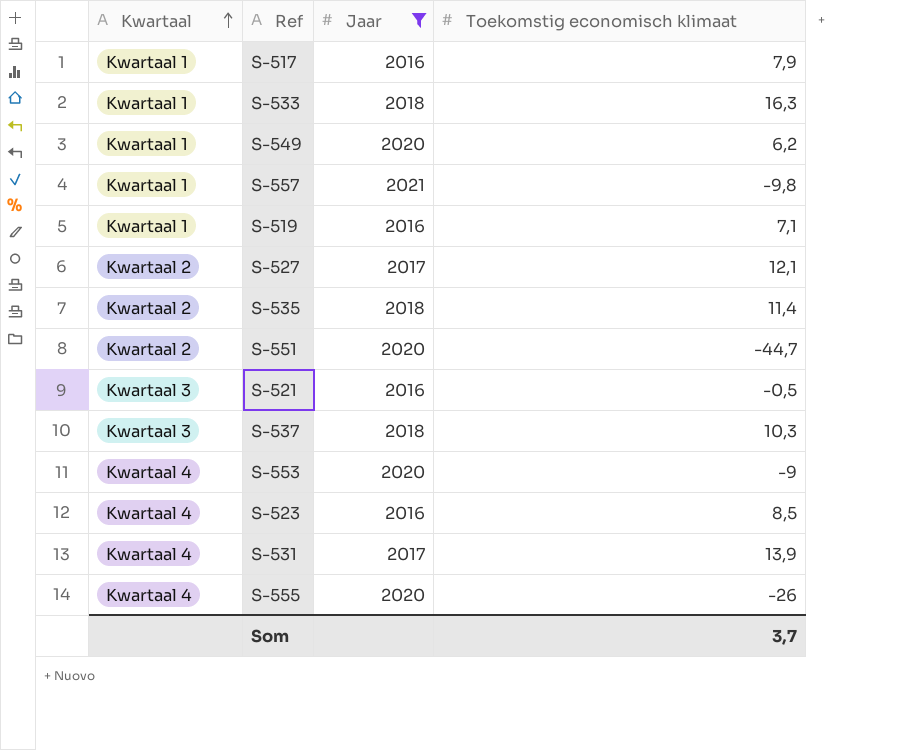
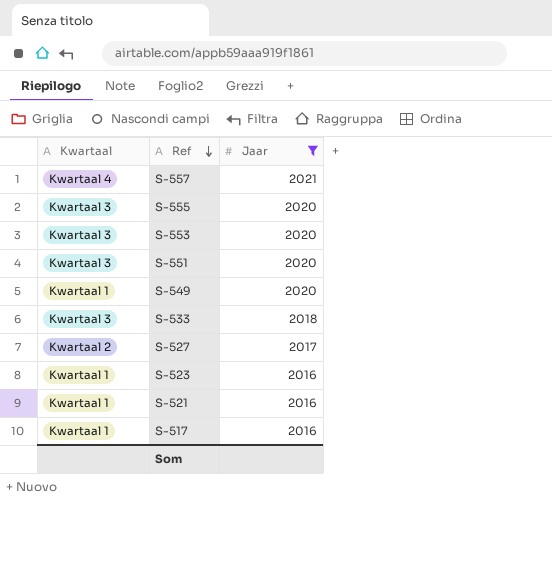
row order: Kwartaal ascending -> Ref descending
column Toekomstig economisch klimaat | position: 4 -> none
row S-519: Kwartaal 1 | 2016 | 7,1 -> none
row S-535: Kwartaal 2 | 2018 | 11,4 -> none
row S-537: Kwartaal 3 | 2018 | 10,3 -> none
row S-531: Kwartaal 4 | 2017 | 13,9 -> none
S-557 | Kwartaal: Kwartaal 1 -> Kwartaal 4
S-555 | Kwartaal: Kwartaal 4 -> Kwartaal 3
S-553 | Kwartaal: Kwartaal 4 -> Kwartaal 3
S-551 | Kwartaal: Kwartaal 2 -> Kwartaal 3
S-533 | Kwartaal: Kwartaal 1 -> Kwartaal 3
S-523 | Kwartaal: Kwartaal 4 -> Kwartaal 1
S-521 | Kwartaal: Kwartaal 3 -> Kwartaal 1

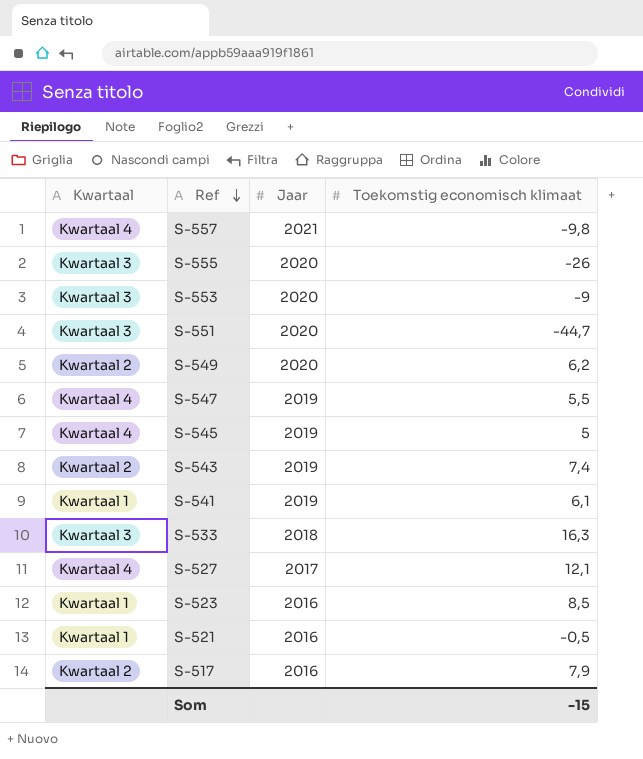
filter: Jaar != 2019 -> none
column Toekomstig economisch klimaat | position: none -> 4
S-549 | Kwartaal: Kwartaal 1 -> Kwartaal 2
S-527 | Kwartaal: Kwartaal 2 -> Kwartaal 4
S-517 | Kwartaal: Kwartaal 1 -> Kwartaal 2

